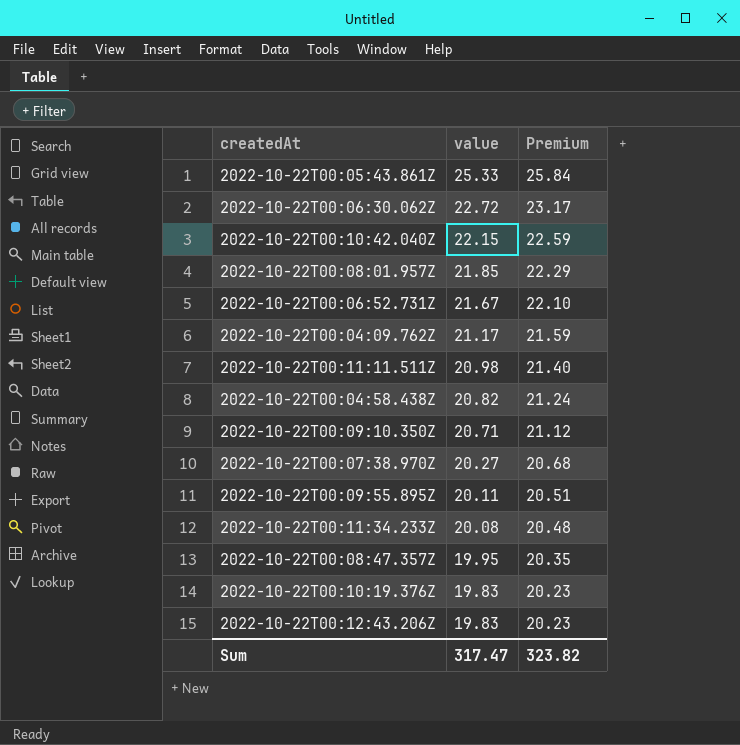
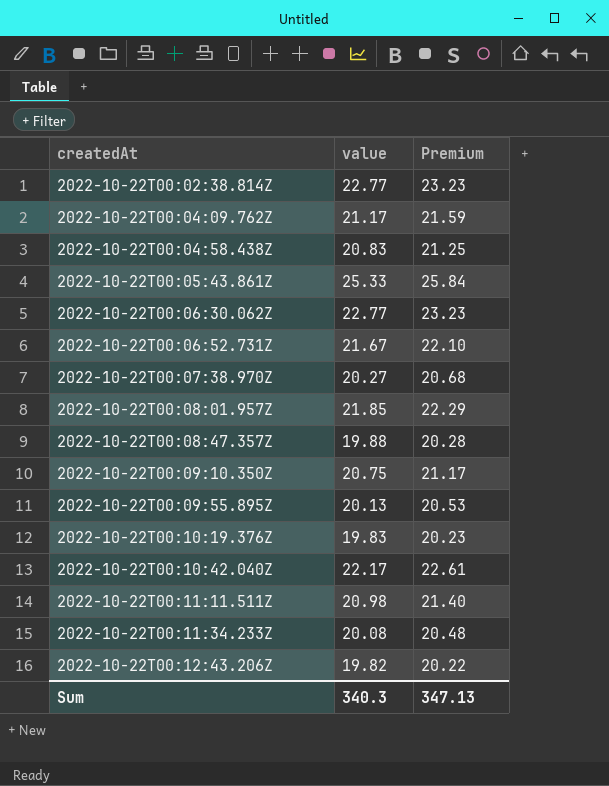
row order: value descending -> createdAt ascending
row 2022-10-22T00:02:38.814Z: none -> 22.77 | 23.23
2022-10-22T00:04:58.438Z | value: 20.82 -> 20.83
2022-10-22T00:04:58.438Z | Premium: 21.24 -> 21.25
2022-10-22T00:06:30.062Z | value: 22.72 -> 22.77
2022-10-22T00:06:30.062Z | Premium: 23.17 -> 23.23
2022-10-22T00:08:47.357Z | value: 19.95 -> 19.88
2022-10-22T00:08:47.357Z | Premium: 20.35 -> 20.28
2022-10-22T00:09:10.350Z | value: 20.71 -> 20.75
2022-10-22T00:09:10.350Z | Premium: 21.12 -> 21.17
2022-10-22T00:09:55.895Z | value: 20.11 -> 20.13
2022-10-22T00:09:55.895Z | Premium: 20.51 -> 20.53
2022-10-22T00:10:42.040Z | value: 22.15 -> 22.17
2022-10-22T00:10:42.040Z | Premium: 22.59 -> 22.61
2022-10-22T00:12:43.206Z | value: 19.83 -> 19.82
2022-10-22T00:12:43.206Z | Premium: 20.23 -> 20.22
Sum | value: 317.47 -> 340.3
Sum | Premium: 323.82 -> 347.13

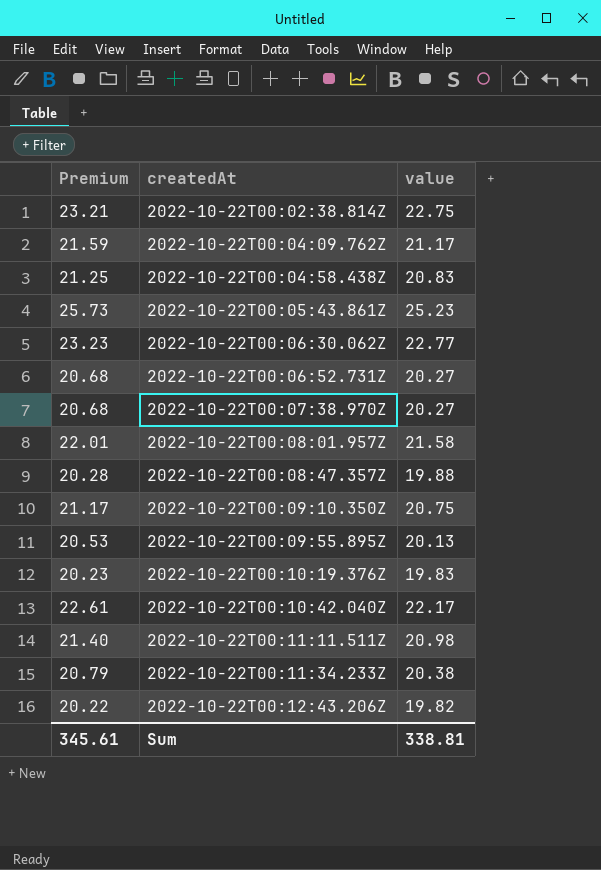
column Premium | position: 3 -> 1
2022-10-22T00:02:38.814Z | Premium: 23.23 -> 23.21
2022-10-22T00:02:38.814Z | value: 22.77 -> 22.75
2022-10-22T00:05:43.861Z | Premium: 25.84 -> 25.73
2022-10-22T00:05:43.861Z | value: 25.33 -> 25.23
2022-10-22T00:06:52.731Z | Premium: 22.10 -> 20.68
2022-10-22T00:06:52.731Z | value: 21.67 -> 20.27
2022-10-22T00:08:01.957Z | Premium: 22.29 -> 22.01
2022-10-22T00:08:01.957Z | value: 21.85 -> 21.58
2022-10-22T00:11:34.233Z | Premium: 20.48 -> 20.79
2022-10-22T00:11:34.233Z | value: 20.08 -> 20.38
Sum | Premium: 347.13 -> 345.61
Sum | value: 340.3 -> 338.81

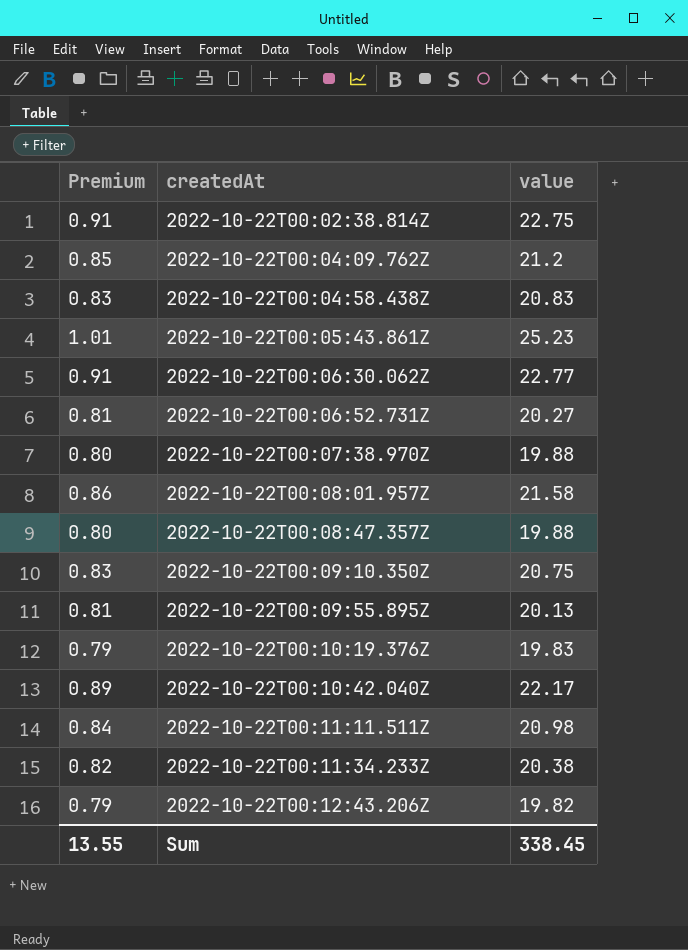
column Premium | formula: [value] * 1.02 -> [value] * 0.04
2022-10-22T00:04:09.762Z | value: 21.17 -> 21.2
2022-10-22T00:07:38.970Z | value: 20.27 -> 19.88
Sum | Premium: 345.61 -> 13.55
Sum | value: 338.81 -> 338.45

